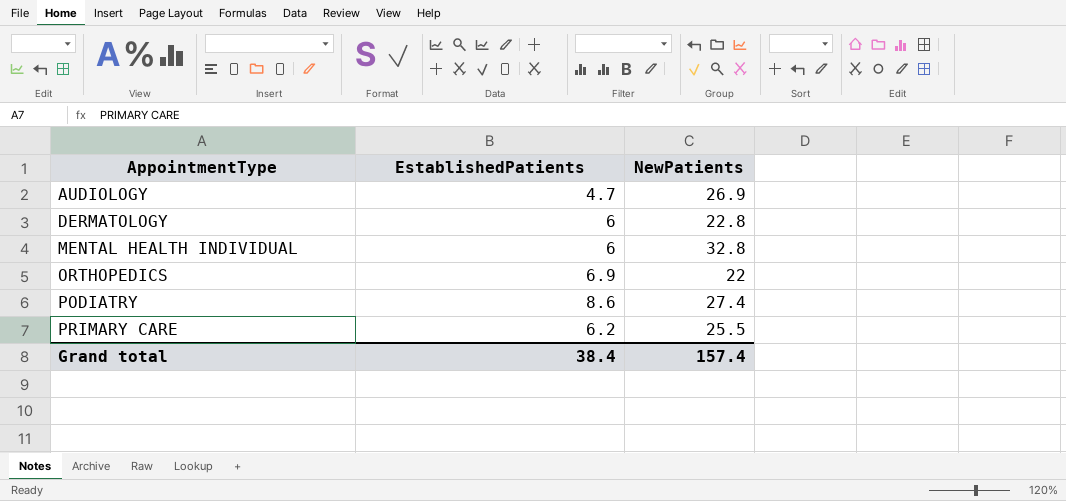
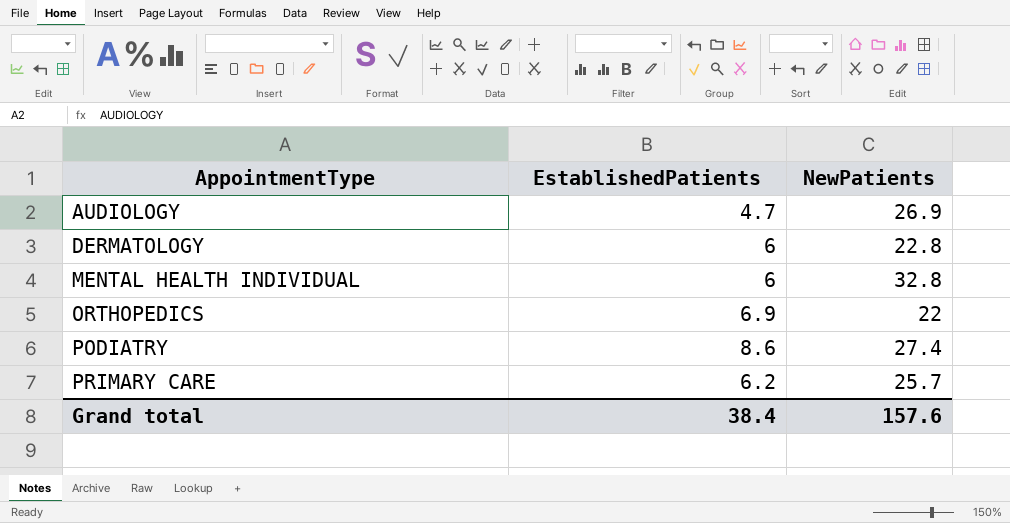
PRIMARY CARE | NewPatients: 25.5 -> 25.7
Grand total | NewPatients: 157.4 -> 157.6

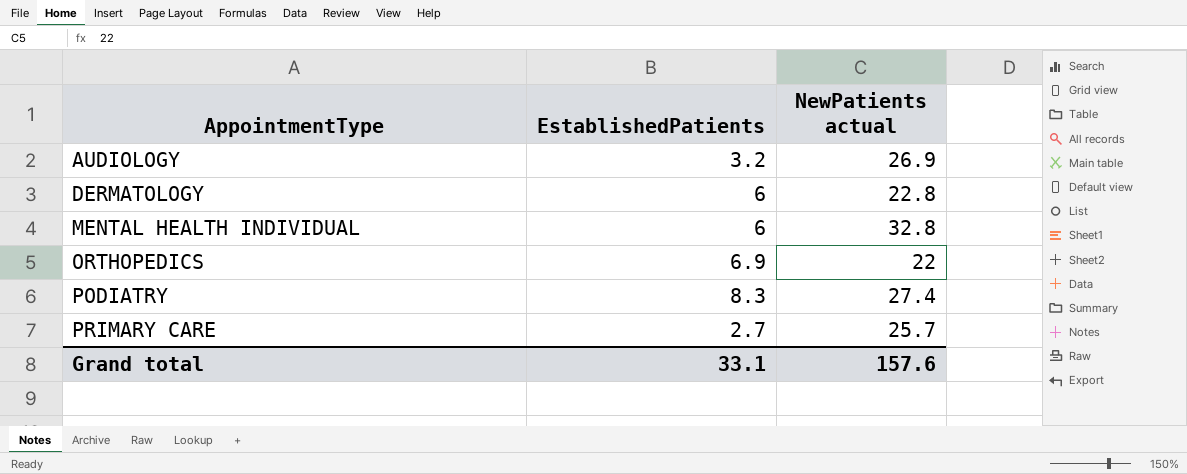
column name: NewPatients -> NewPatients actual
AUDIOLOGY | EstablishedPatients: 4.7 -> 3.2
PODIATRY | EstablishedPatients: 8.6 -> 8.3
PRIMARY CARE | EstablishedPatients: 6.2 -> 2.7
Grand total | EstablishedPatients: 38.4 -> 33.1

